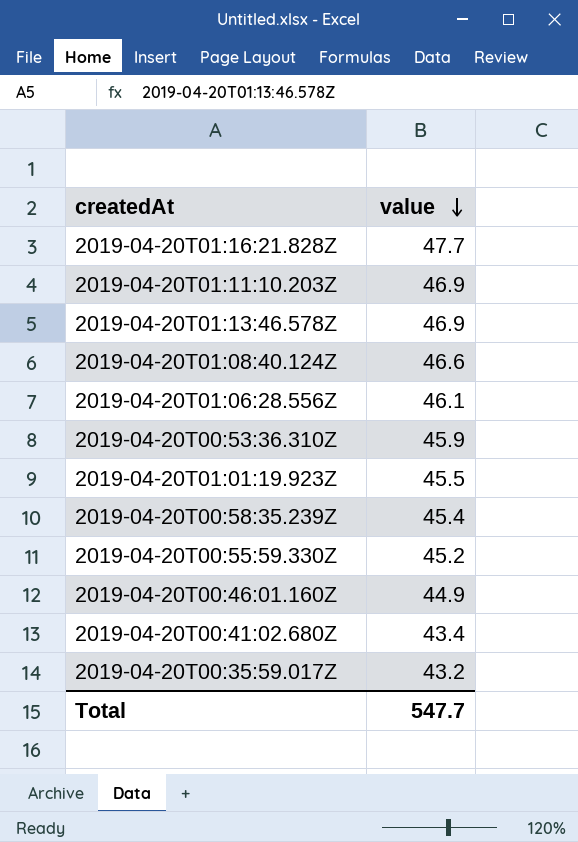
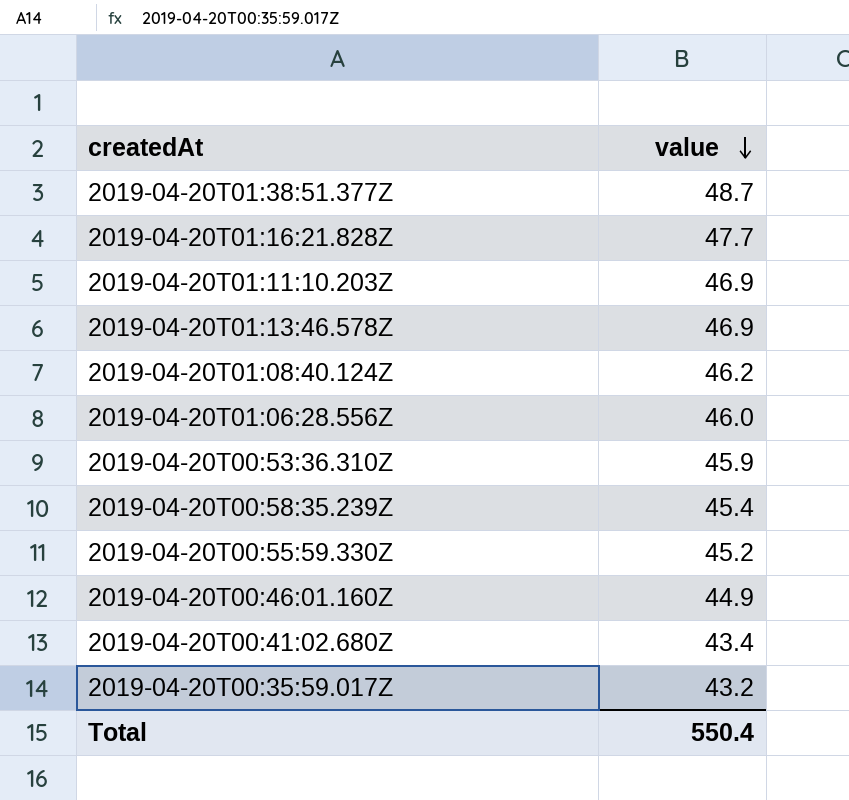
row 2019-04-20T01:01:19.923Z: 45.5 -> none
row 2019-04-20T01:38:51.377Z: none -> 48.7
2019-04-20T01:08:40.124Z | value: 46.6 -> 46.2
2019-04-20T01:06:28.556Z | value: 46.1 -> 46.0
Total | value: 547.7 -> 550.4

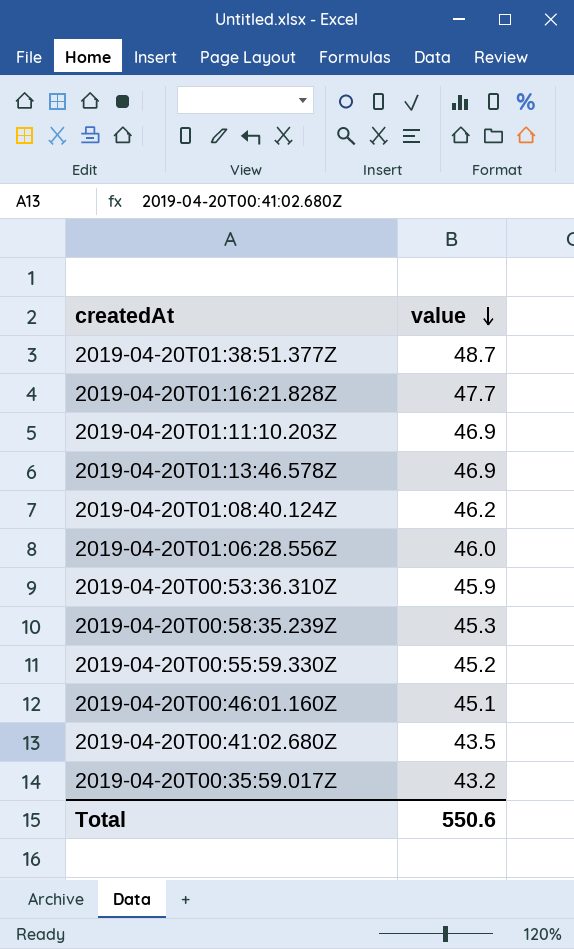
2019-04-20T00:58:35.239Z | value: 45.4 -> 45.3
2019-04-20T00:46:01.160Z | value: 44.9 -> 45.1
2019-04-20T00:41:02.680Z | value: 43.4 -> 43.5
Total | value: 550.4 -> 550.6

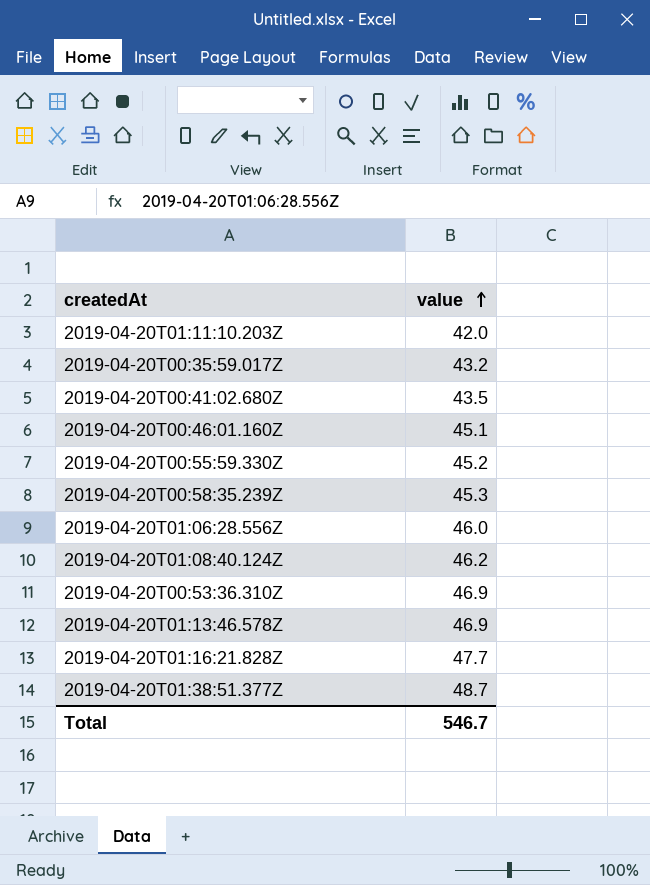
row order: value descending -> value ascending
2019-04-20T01:11:10.203Z | value: 46.9 -> 42.0
2019-04-20T00:53:36.310Z | value: 45.9 -> 46.9
Total | value: 550.6 -> 546.7

